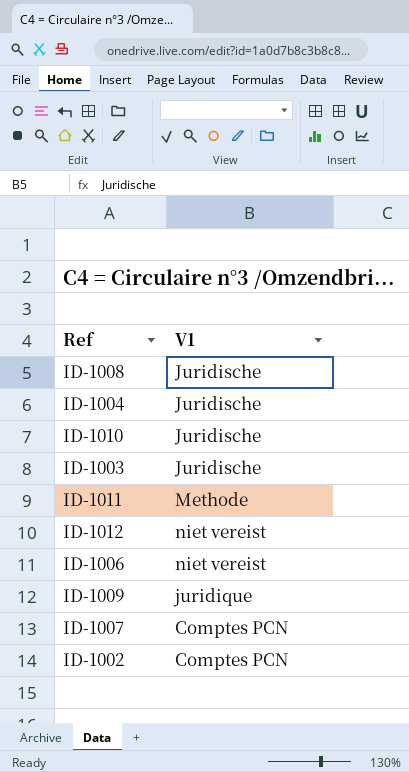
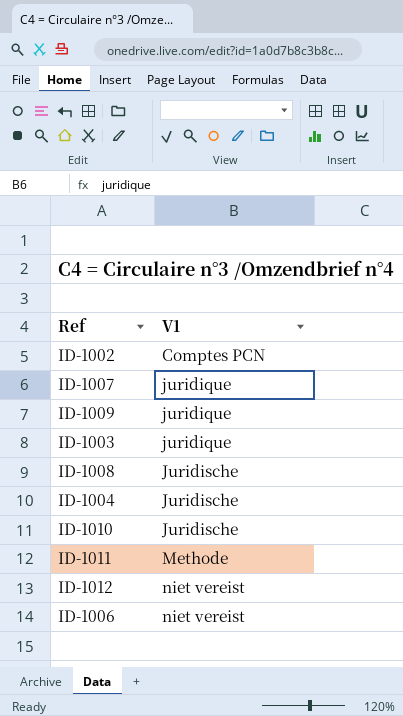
row order: none -> V1 ascending
ID-1007 | V1: Comptes PCN -> juridique
ID-1003 | V1: Juridische -> juridique

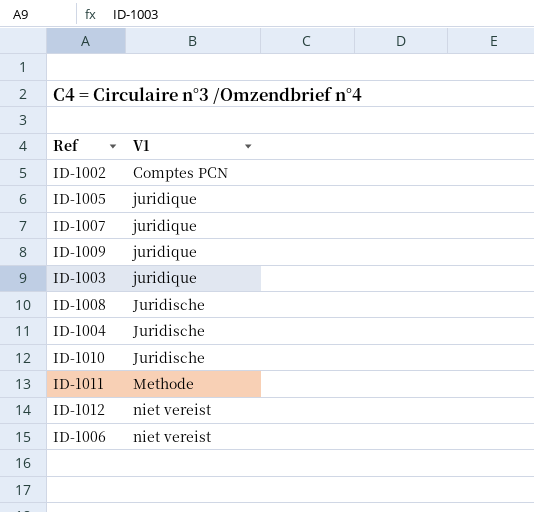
row ID-1005: none -> juridique

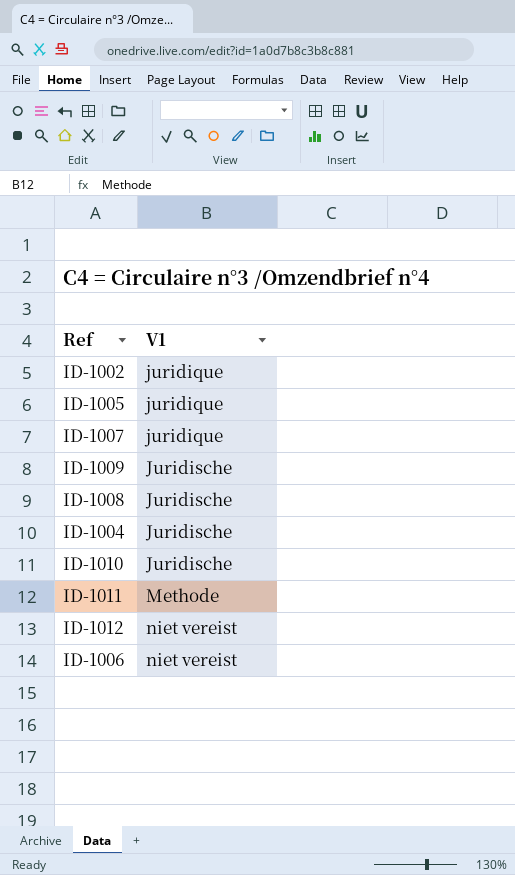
row ID-1003: juridique -> none
ID-1002 | V1: Comptes PCN -> juridique
ID-1009 | V1: juridique -> Juridische

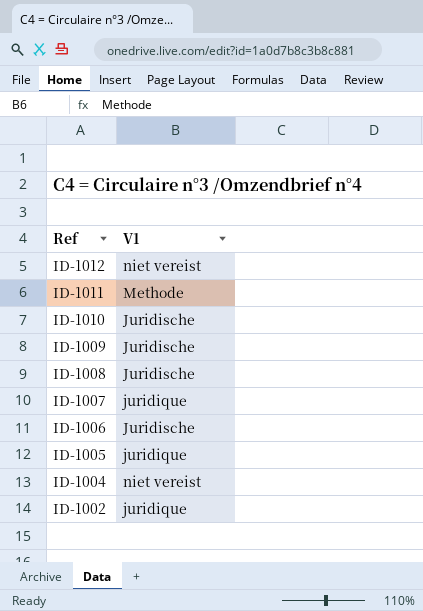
row order: V1 ascending -> Ref descending
ID-1006 | V1: niet vereist -> Juridische
ID-1004 | V1: Juridische -> niet vereist

